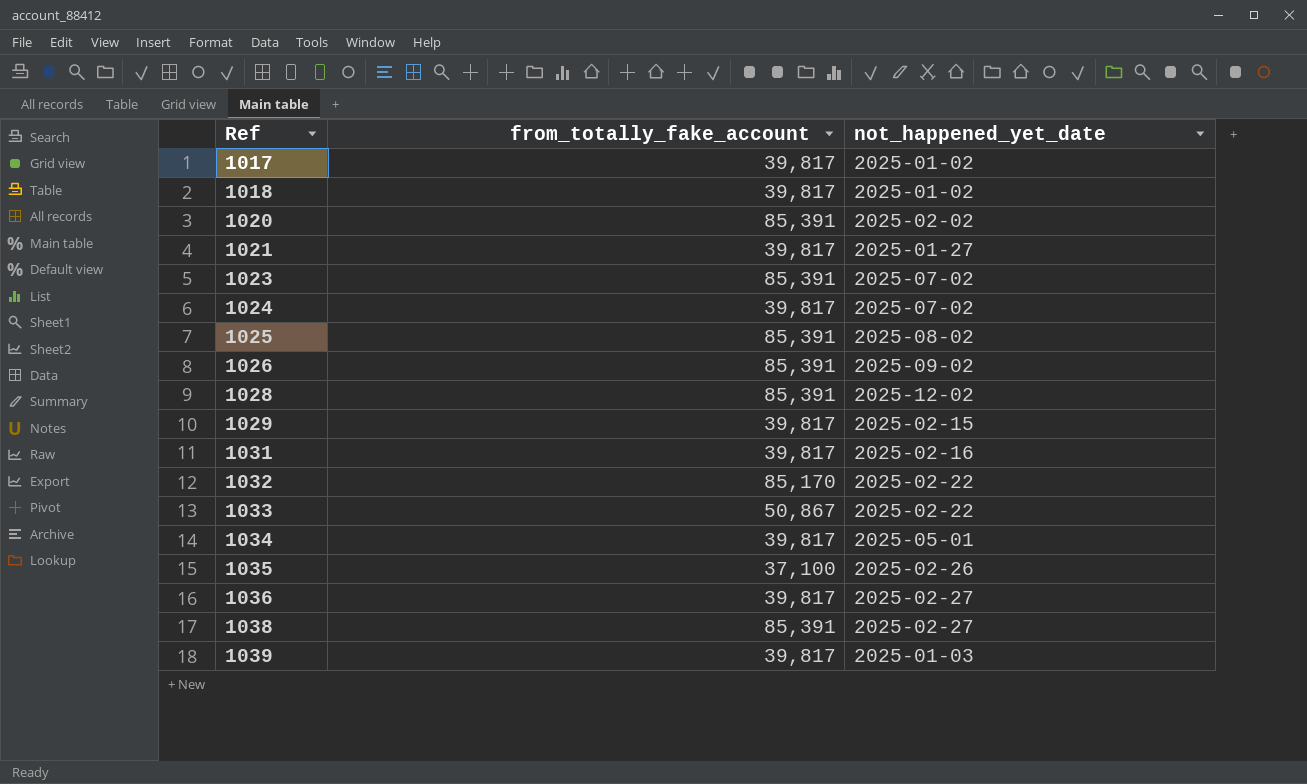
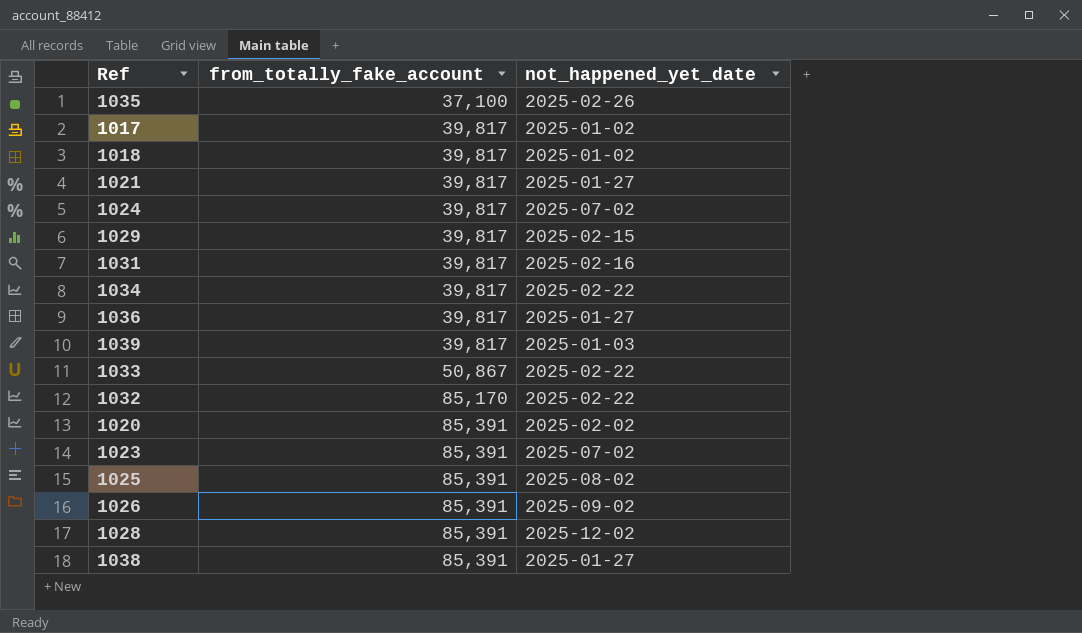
row order: Ref ascending -> from_totally_fake_account ascending
1034 | not_happened_yet_date: 2025-05-01 -> 2025-02-22
1036 | not_happened_yet_date: 2025-02-27 -> 2025-01-27
1038 | not_happened_yet_date: 2025-02-27 -> 2025-01-27

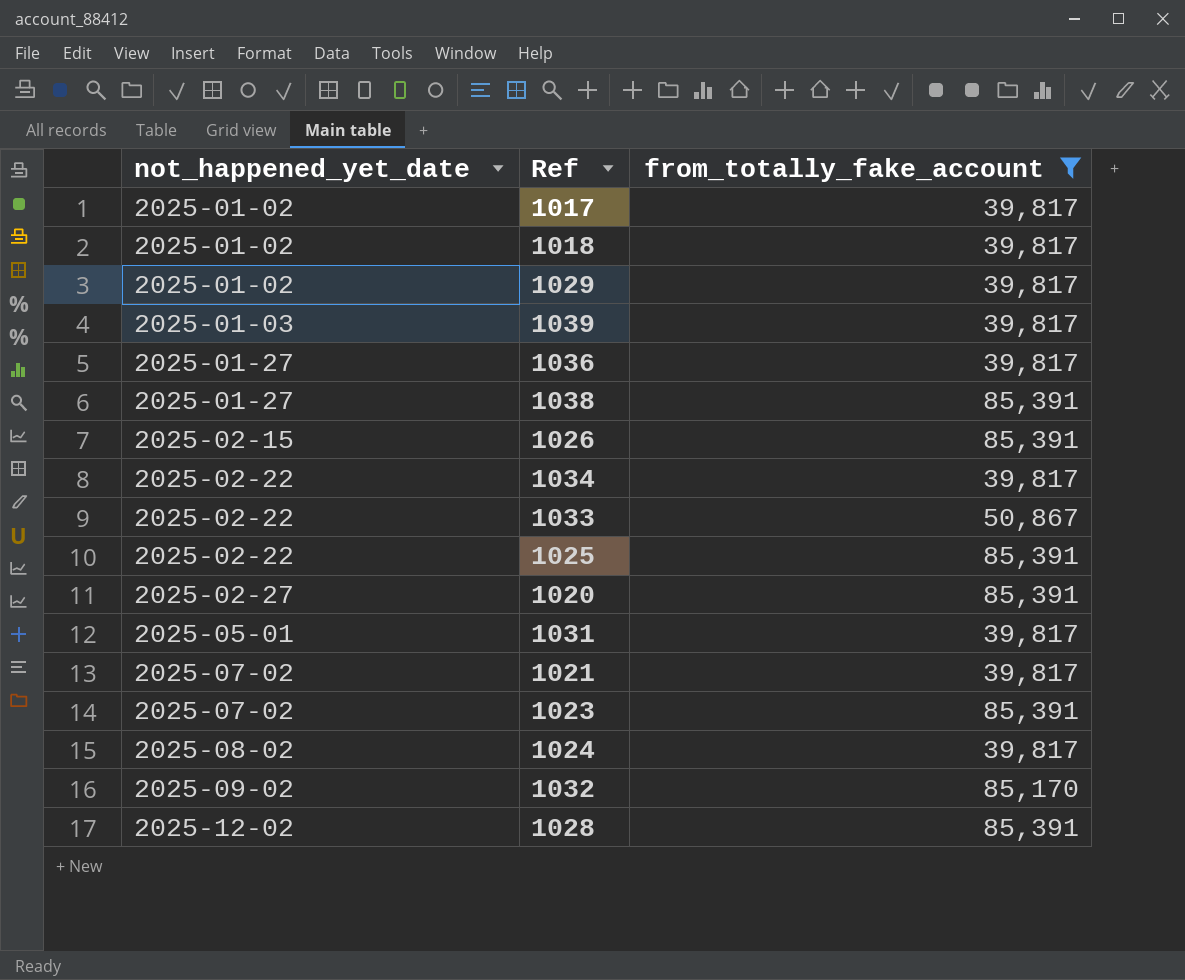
filter: none -> from_totally_fake_account != 37,100
row order: from_totally_fake_account ascending -> not_happened_yet_date ascending
column not_happened_yet_date | position: 3 -> 1
1029 | not_happened_yet_date: 2025-02-15 -> 2025-01-02
1026 | not_happened_yet_date: 2025-09-02 -> 2025-02-15
1025 | not_happened_yet_date: 2025-08-02 -> 2025-02-22
1020 | not_happened_yet_date: 2025-02-02 -> 2025-02-27
1031 | not_happened_yet_date: 2025-02-16 -> 2025-05-01
1021 | not_happened_yet_date: 2025-01-27 -> 2025-07-02
1024 | not_happened_yet_date: 2025-07-02 -> 2025-08-02
1032 | not_happened_yet_date: 2025-02-22 -> 2025-09-02

